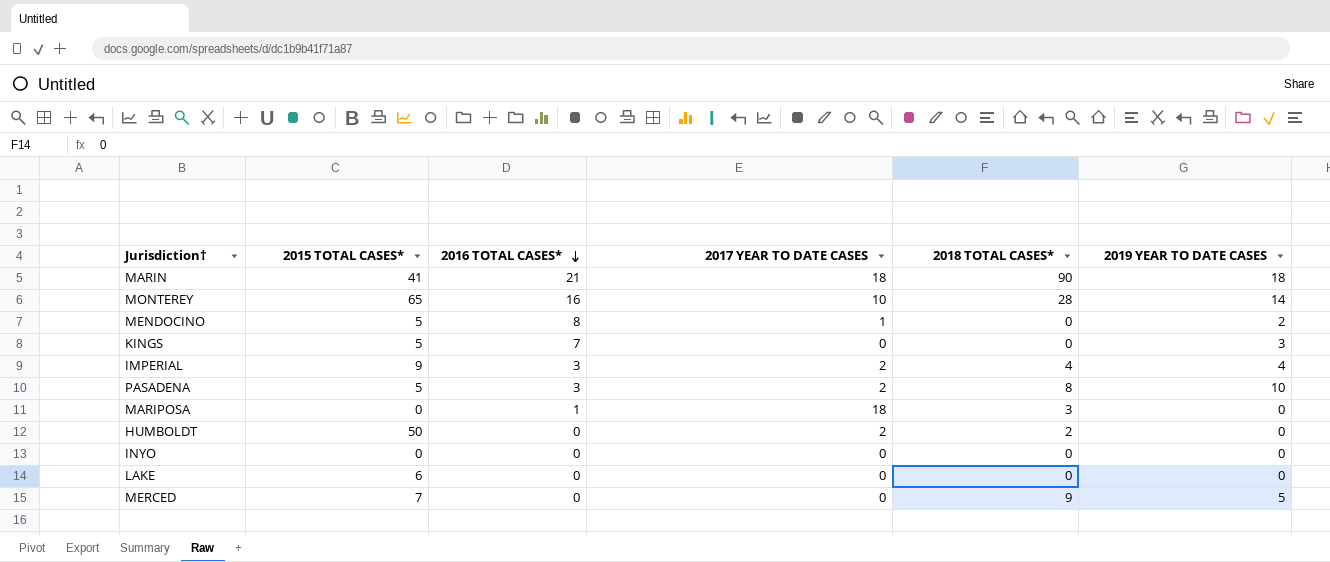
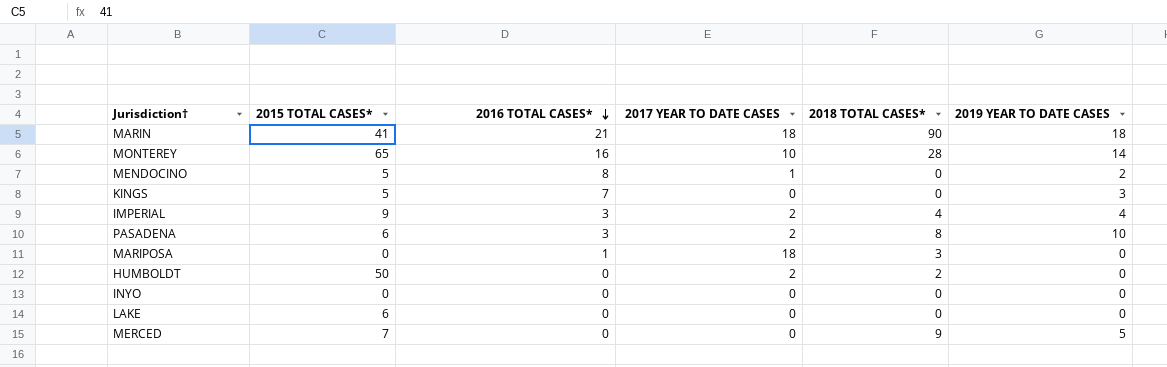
PASADENA | 2015 TOTAL CASES*: 5 -> 6

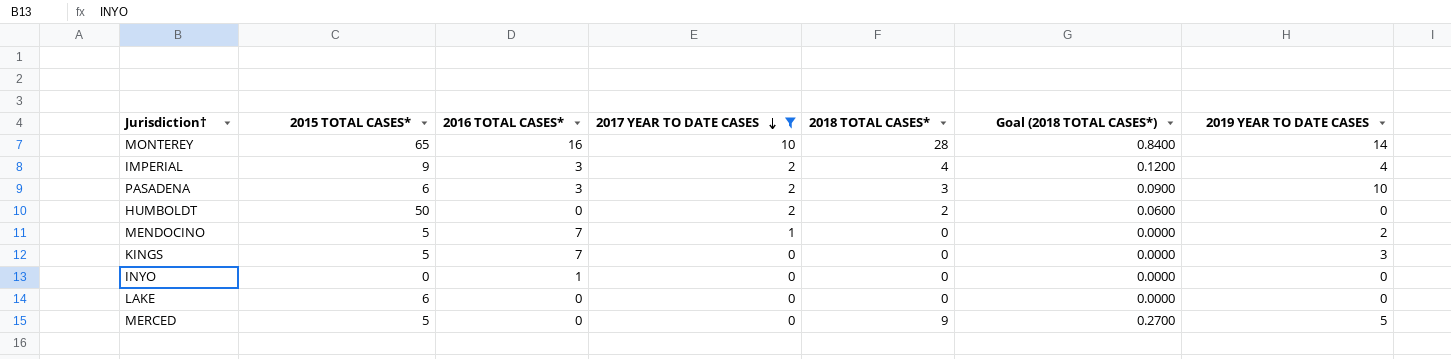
filter: none -> 2017 YEAR TO DATE CASES != 18
row order: 2016 TOTAL CASES* descending -> 2017 YEAR TO DATE CASES descending
column Goal (2018 TOTAL CASES*) | formula: none -> [2018 TOTAL CASES*] * 0.03
PASADENA | 2018 TOTAL CASES*: 8 -> 3
MENDOCINO | 2016 TOTAL CASES*: 8 -> 7
INYO | 2016 TOTAL CASES*: 0 -> 1
MERCED | 2015 TOTAL CASES*: 7 -> 5

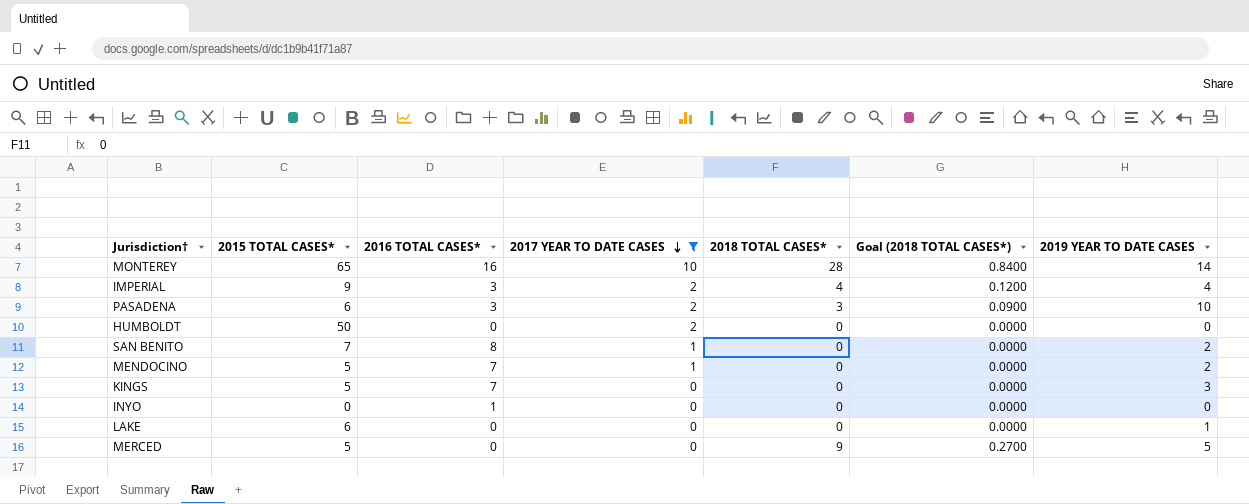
HUMBOLDT | 2018 TOTAL CASES*: 2 -> 0
HUMBOLDT | Goal (2018 TOTAL CASES*): 0.0600 -> 0.0000
row SAN BENITO: none -> 7 | 8 | 1 | 0 | 0.0000 | 2
LAKE | 2019 YEAR TO DATE CASES: 0 -> 1

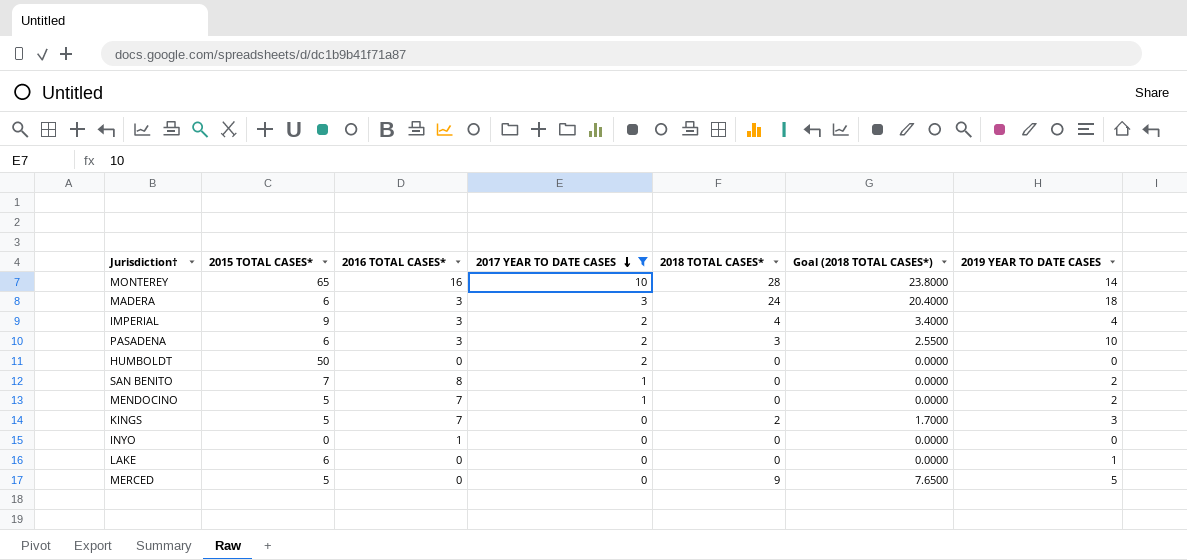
column Goal (2018 TOTAL CASES*) | formula: [2018 TOTAL CASES*] * 0.03 -> [2018 TOTAL CASES*] * 0.85
row MADERA: none -> 6 | 3 | 3 | 24 | 20.4000 | 18
KINGS | 2018 TOTAL CASES*: 0 -> 2

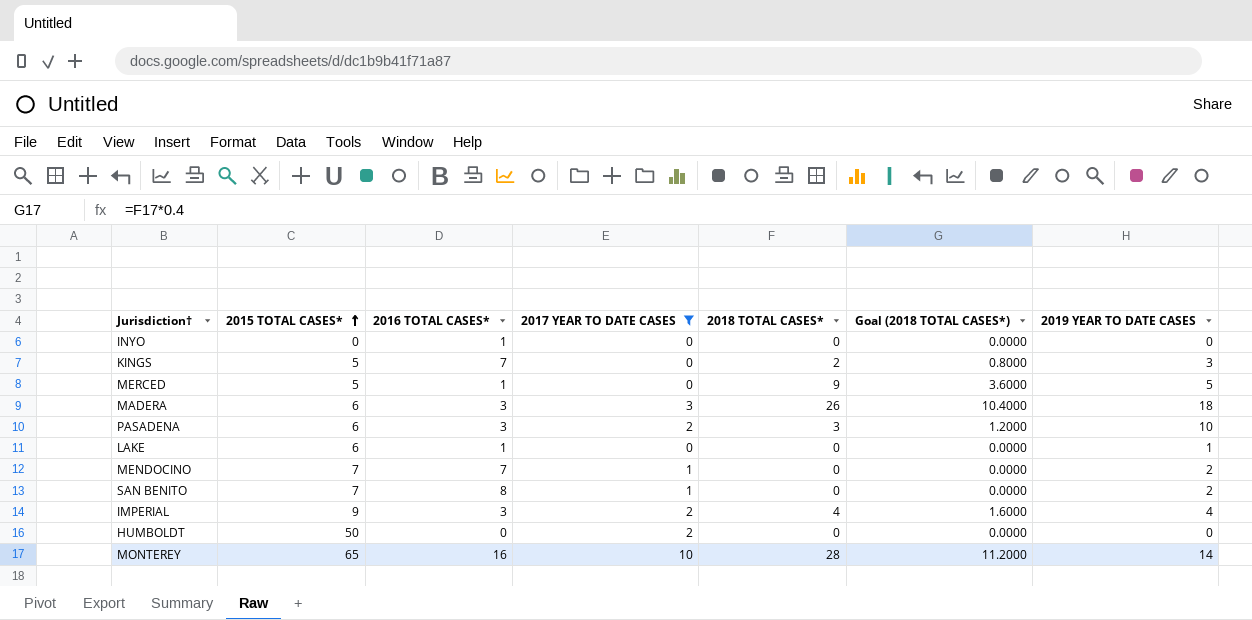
row order: 2017 YEAR TO DATE CASES descending -> 2015 TOTAL CASES* ascending
column Goal (2018 TOTAL CASES*) | formula: [2018 TOTAL CASES*] * 0.85 -> [2018 TOTAL CASES*] * 0.4
MERCED | 2016 TOTAL CASES*: 0 -> 1
MADERA | 2018 TOTAL CASES*: 24 -> 26
LAKE | 2016 TOTAL CASES*: 0 -> 1
MENDOCINO | 2015 TOTAL CASES*: 5 -> 7

